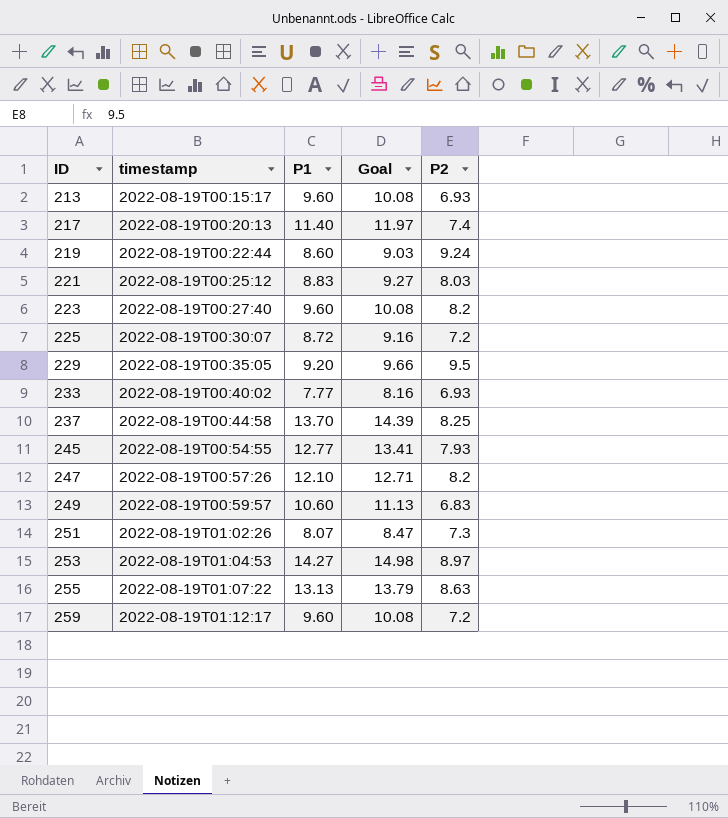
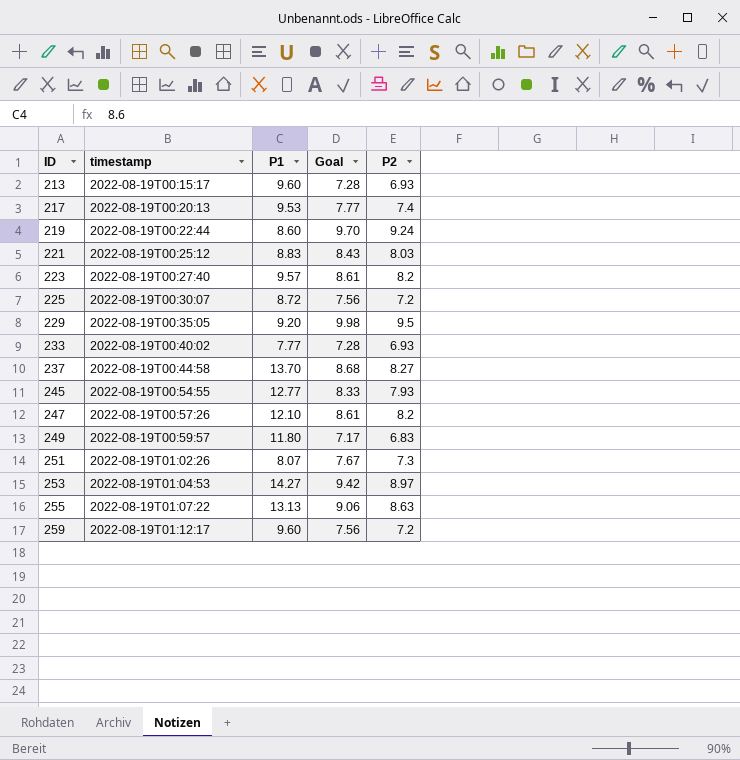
column Goal | formula: [P1] * 1.05 -> [P2] * 1.05
217 | P1: 11.40 -> 9.53
223 | P1: 9.60 -> 9.57
237 | P2: 8.25 -> 8.27
249 | P1: 10.60 -> 11.80

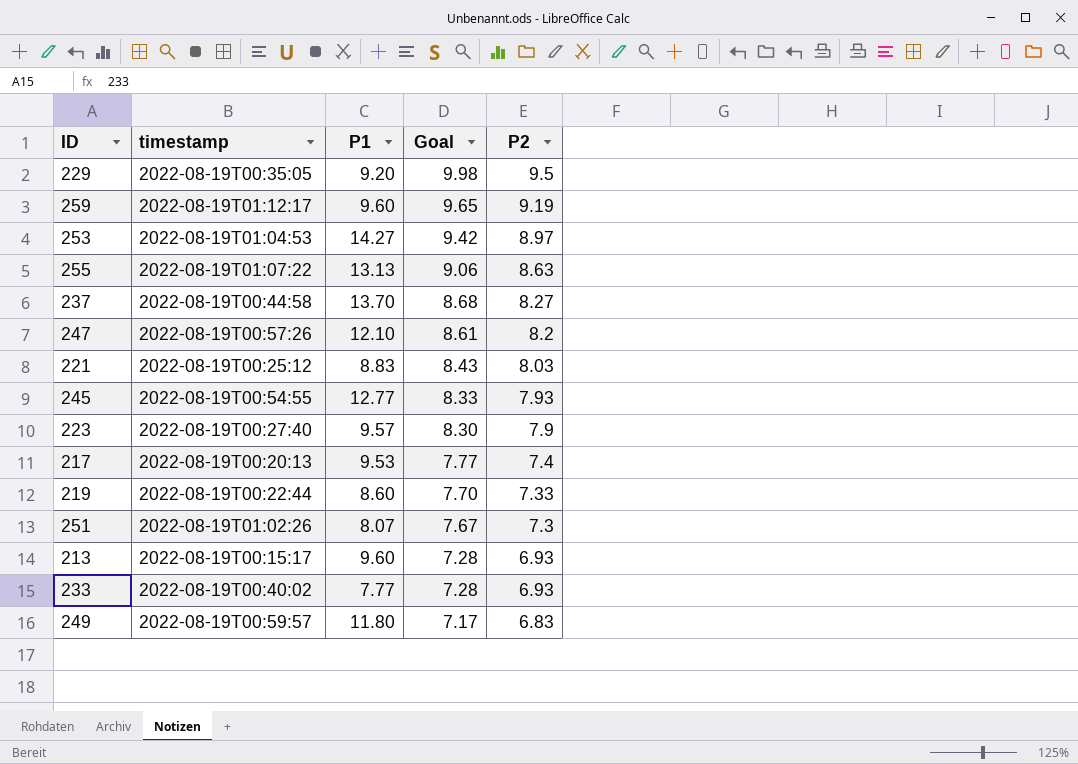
row order: ID ascending -> Goal descending
row 225: 2022-08-19T00:30:07 | 8.72 | 7.56 | 7.2 -> none
259 | Goal: 7.56 -> 9.65
259 | P2: 7.2 -> 9.19
223 | Goal: 8.61 -> 8.30
223 | P2: 8.2 -> 7.9
219 | Goal: 9.70 -> 7.70
219 | P2: 9.24 -> 7.33

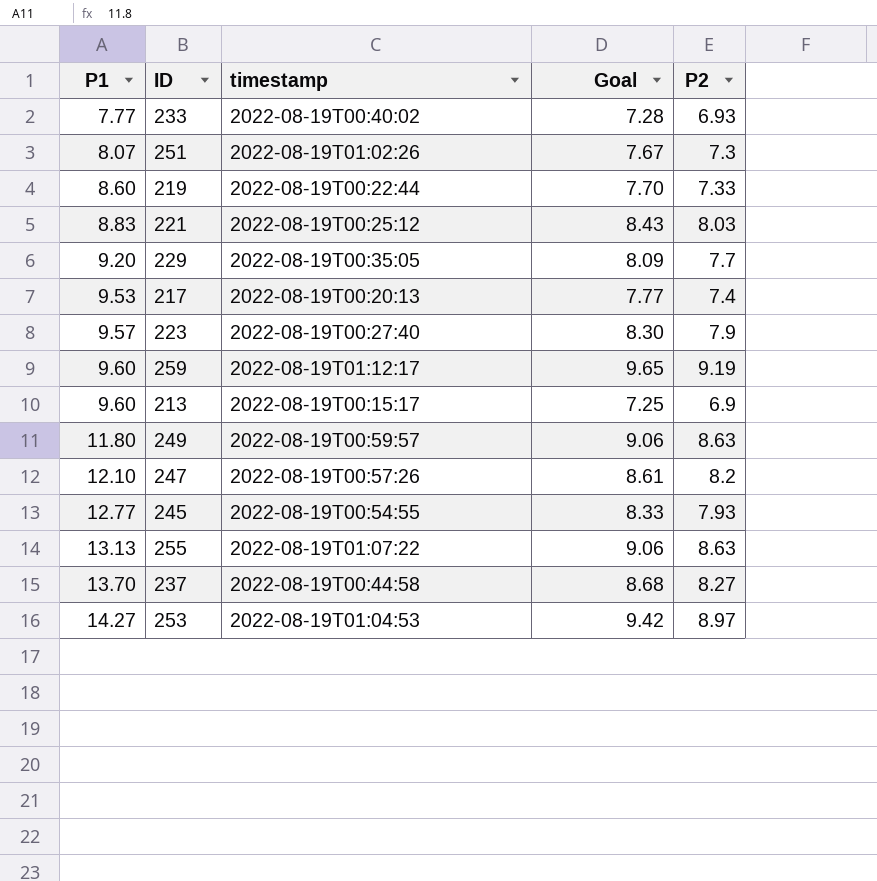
row order: Goal descending -> P1 ascending
column P1 | position: 3 -> 1
229 | Goal: 9.98 -> 8.09
229 | P2: 9.5 -> 7.7
213 | Goal: 7.28 -> 7.25
213 | P2: 6.93 -> 6.9
249 | Goal: 7.17 -> 9.06
249 | P2: 6.83 -> 8.63

